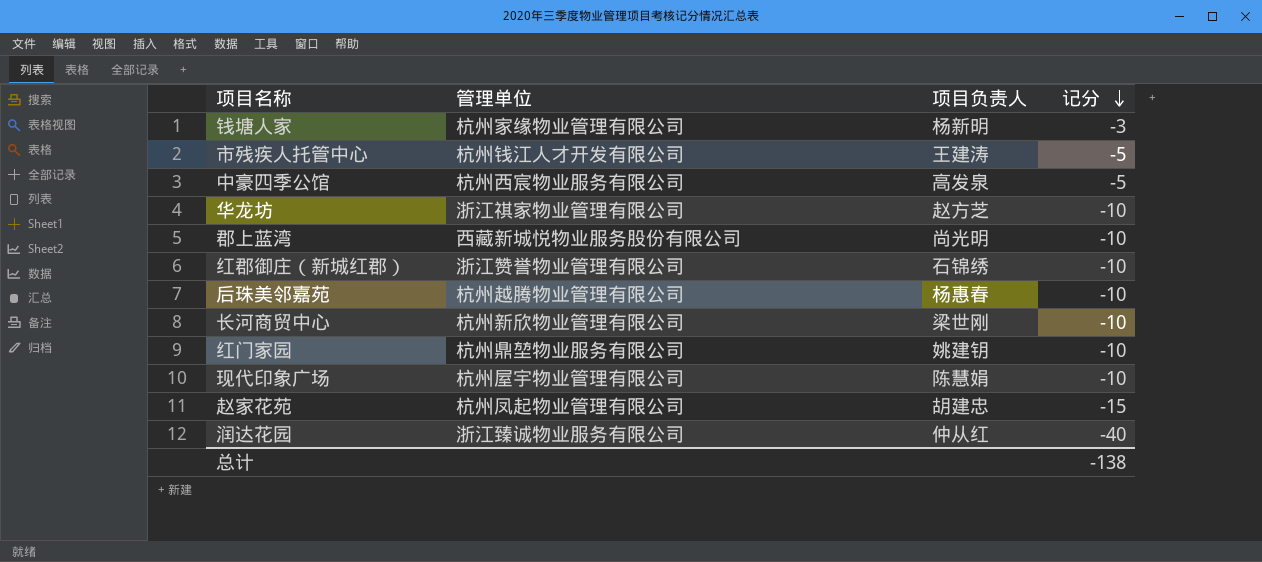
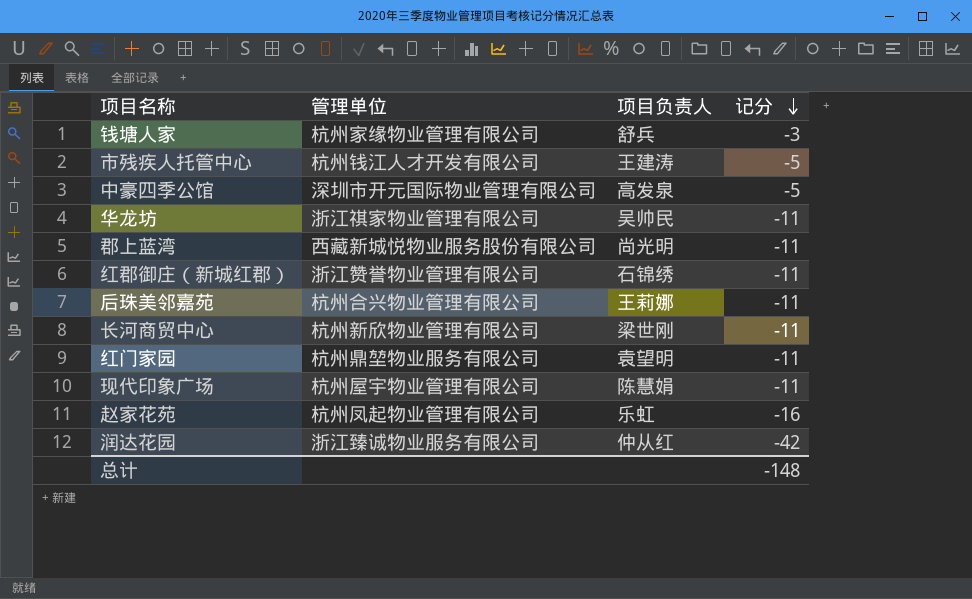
钱塘人家 | 项目负责人: 杨新明 -> 舒兵
中豪四季公馆 | 管理单位: 杭州西宸物业服务有限公司 -> 深圳市开元国际物业管理有限公司
华龙坊 | 项目负责人: 赵方芝 -> 吴帅民
华龙坊 | 记分: -10 -> -11
郡上蓝湾 | 记分: -10 -> -11
红郡御庄（新城红郡） | 记分: -10 -> -11
后珠美邻嘉苑 | 管理单位: 杭州越腾物业管理有限公司 -> 杭州合兴物业管理有限公司
后珠美邻嘉苑 | 项目负责人: 杨惠春 -> 王莉娜
后珠美邻嘉苑 | 记分: -10 -> -11
长河商贸中心 | 记分: -10 -> -11
红门家园 | 项目负责人: 姚建钥 -> 袁望明
红门家园 | 记分: -10 -> -11
现代印象广场 | 记分: -10 -> -11
赵家花苑 | 项目负责人: 胡建忠 -> 乐虹
赵家花苑 | 记分: -15 -> -16
润达花园 | 记分: -40 -> -42
总计 | 记分: -138 -> -148

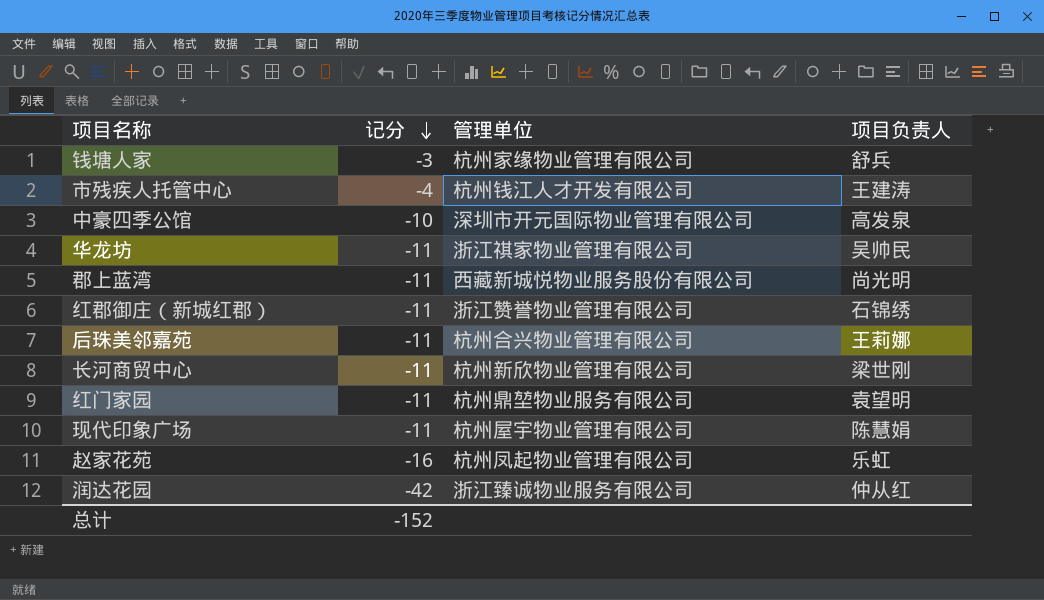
column 记分 | position: 4 -> 2
市残疾人托管中心 | 记分: -5 -> -4
中豪四季公馆 | 记分: -5 -> -10
总计 | 记分: -148 -> -152

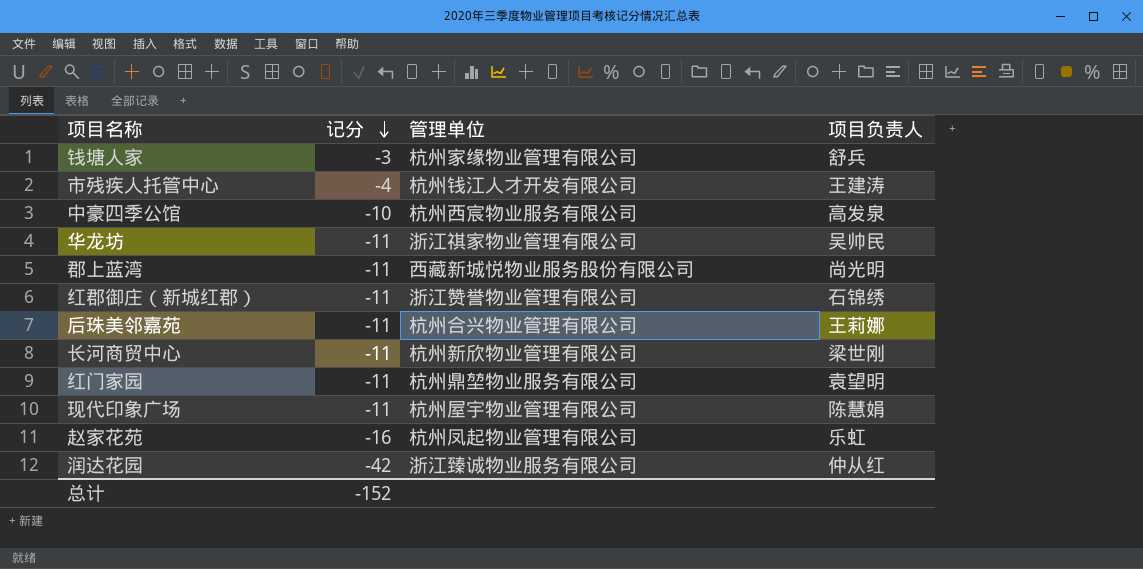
中豪四季公馆 | 管理单位: 深圳市开元国际物业管理有限公司 -> 杭州西宸物业服务有限公司

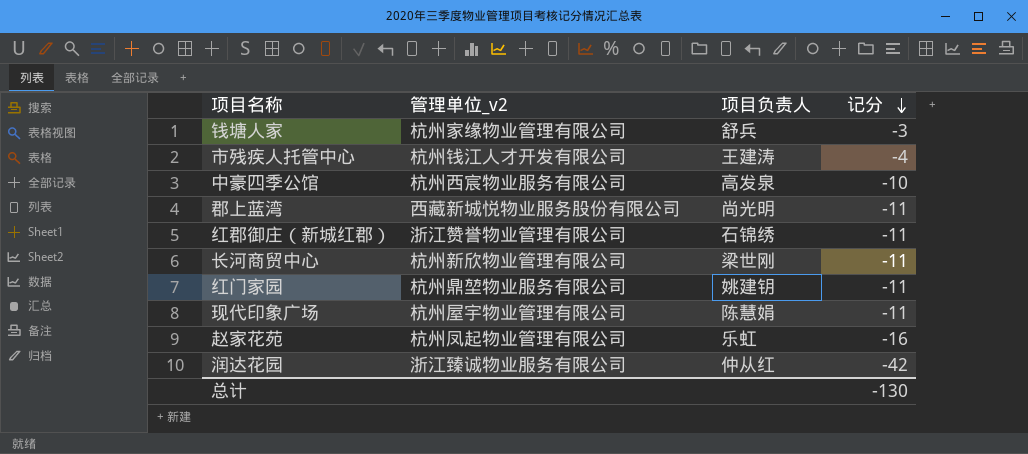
column name: 管理单位 -> 管理单位_v2
column 记分 | position: 2 -> 4
row 华龙坊: -11 | 浙江祺家物业管理有限公司 | 吴帅民 -> none
row 后珠美邻嘉苑: -11 | 杭州合兴物业管理有限公司 | 王莉娜 -> none
红门家园 | 项目负责人: 袁望明 -> 姚建钥
总计 | 记分: -152 -> -130

